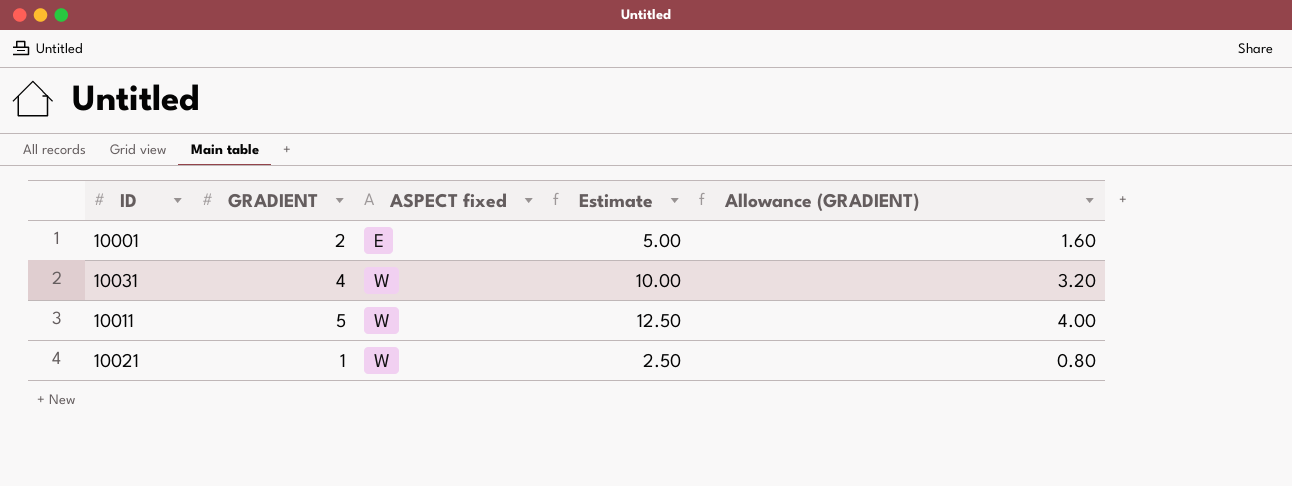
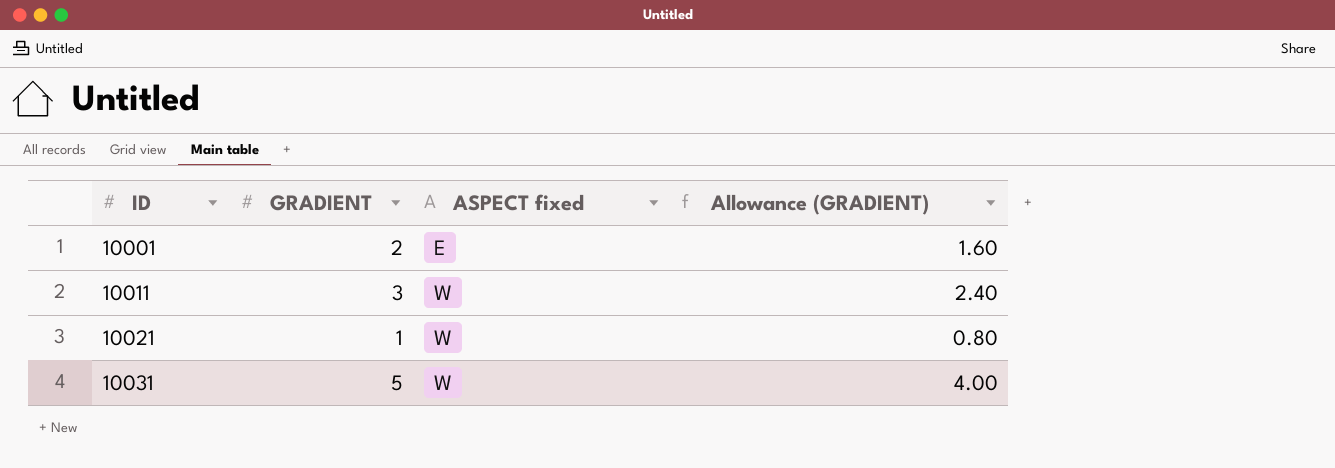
row order: ASPECT fixed ascending -> ID ascending
column Estimate | formula: [GRADIENT] * 2.5 -> none
10011 | GRADIENT: 5 -> 3
10011 | Allowance (GRADIENT): 4.00 -> 2.40
10031 | GRADIENT: 4 -> 5
10031 | Allowance (GRADIENT): 3.20 -> 4.00

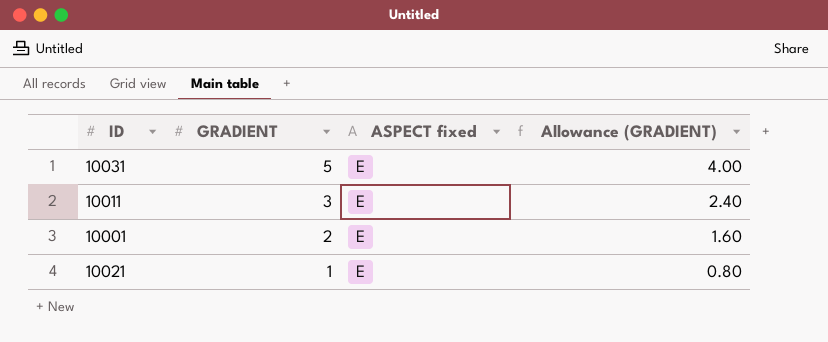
row order: ID ascending -> GRADIENT descending
10031 | ASPECT fixed: W -> E
10011 | ASPECT fixed: W -> E
10021 | ASPECT fixed: W -> E

